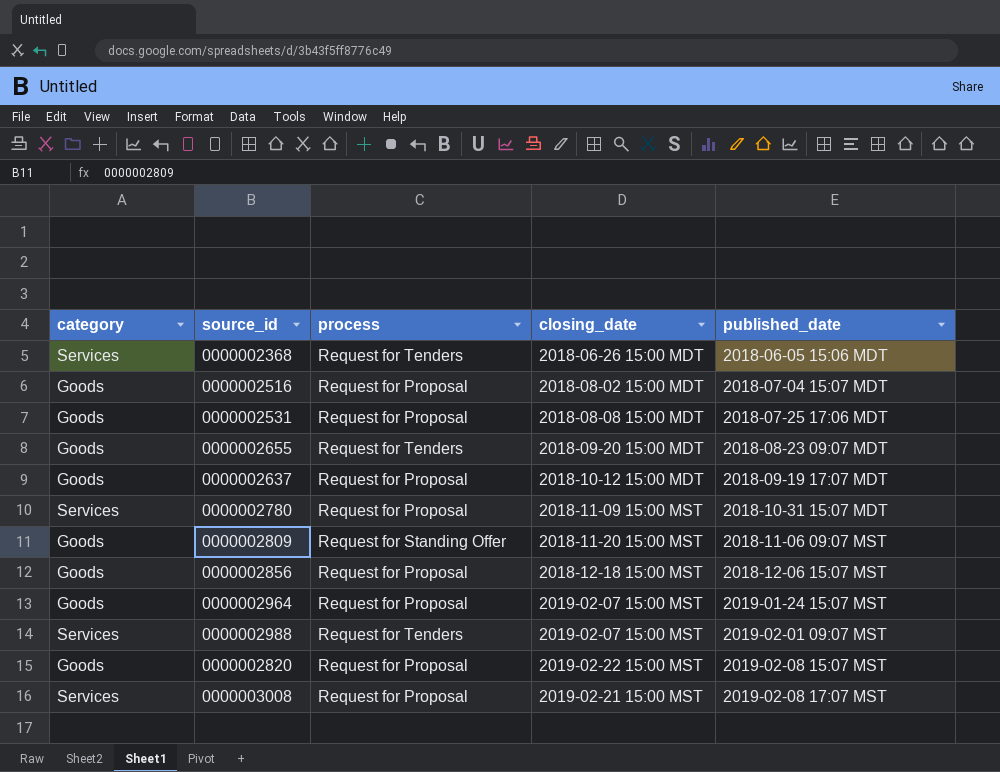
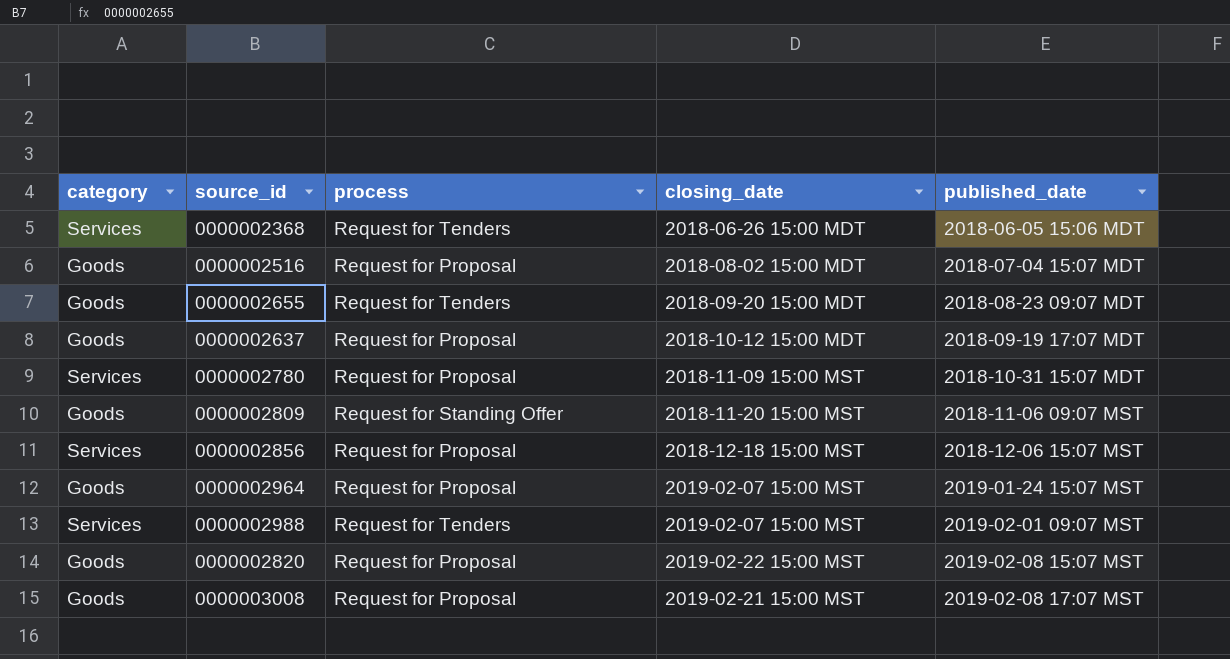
row 0000002531: Goods | Request for Proposal | 2018-08-08 15:00 MDT | 2018-07-25 17:06 MDT -> none
0000002856 | category: Goods -> Services
0000003008 | category: Services -> Goods

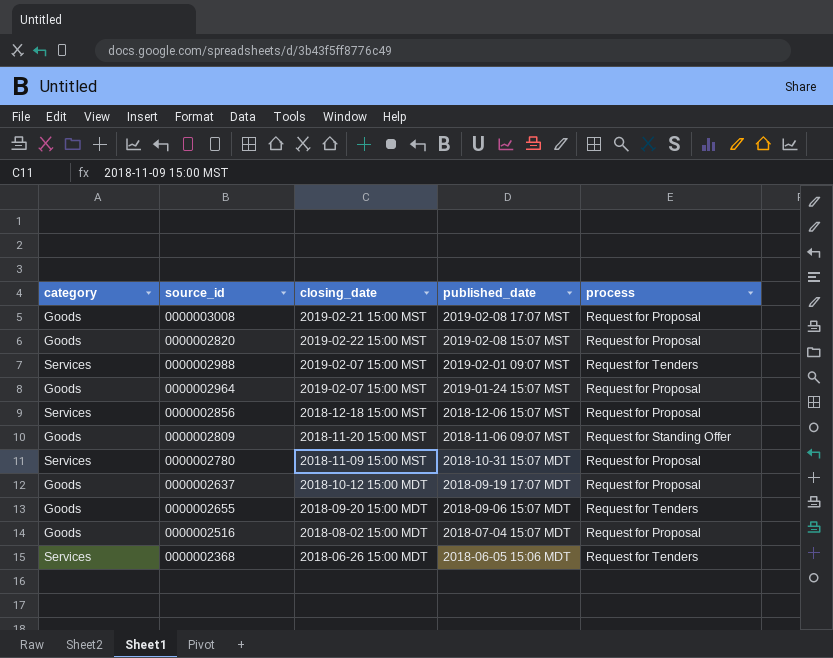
row order: published_date ascending -> published_date descending
column process | position: 3 -> 5
0000002655 | published_date: 2018-08-23 09:07 MDT -> 2018-09-06 15:07 MDT

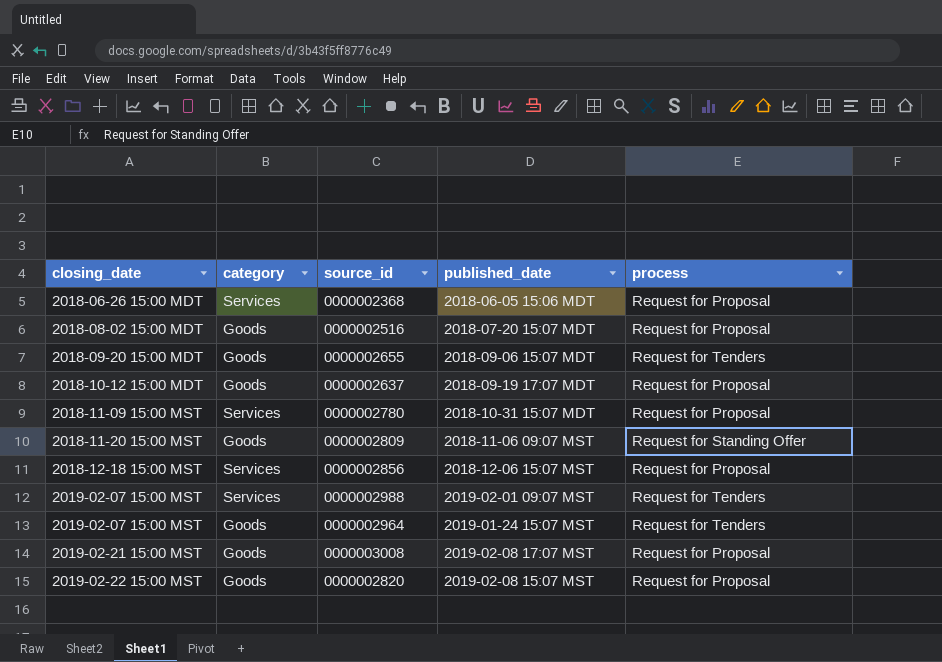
row order: published_date descending -> closing_date ascending
column closing_date | position: 3 -> 1
0000002368 | process: Request for Tenders -> Request for Proposal
0000002516 | published_date: 2018-07-04 15:07 MDT -> 2018-07-20 15:07 MDT
0000002964 | process: Request for Proposal -> Request for Tenders

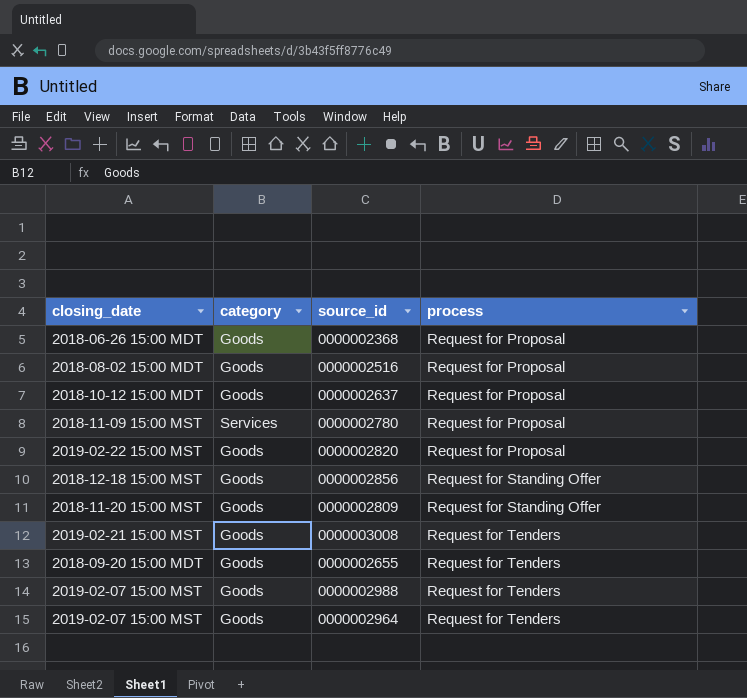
row order: closing_date ascending -> process ascending
column published_date | position: 4 -> none
0000002368 | category: Services -> Goods
0000002856 | category: Services -> Goods
0000002856 | process: Request for Proposal -> Request for Standing Offer
0000003008 | process: Request for Proposal -> Request for Tenders
0000002988 | category: Services -> Goods

